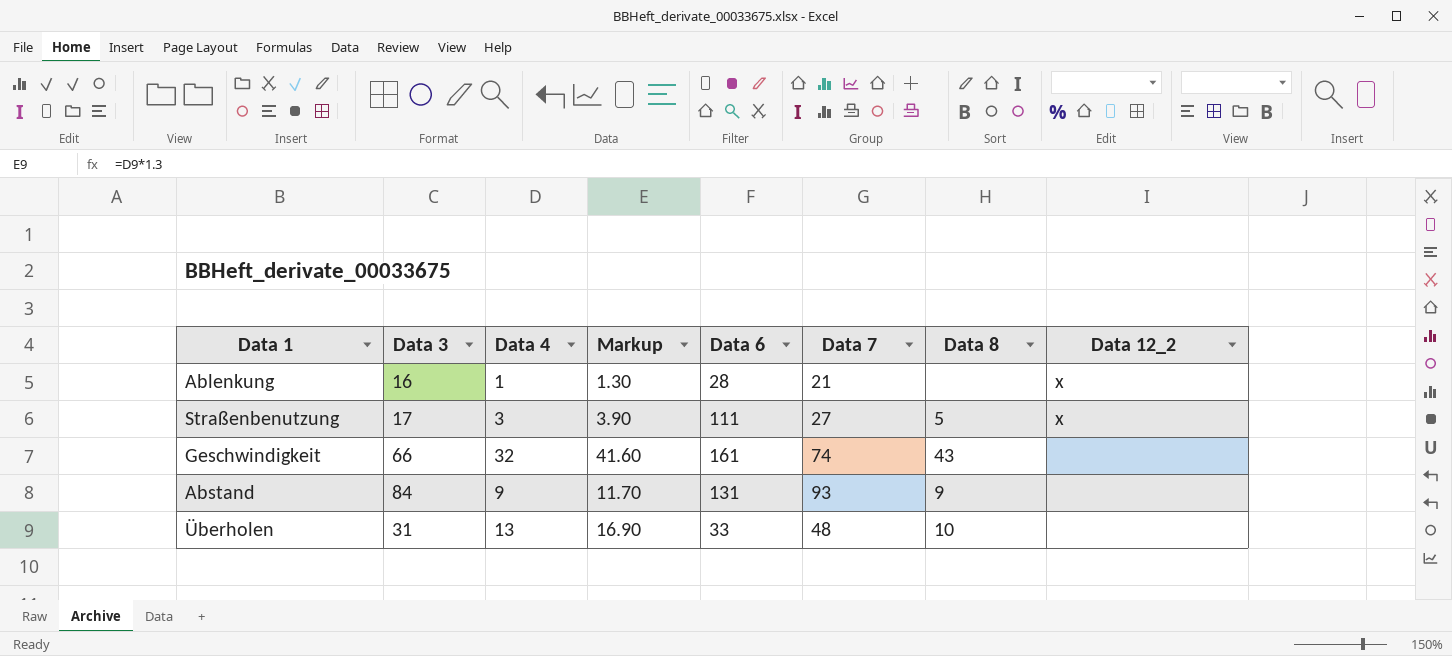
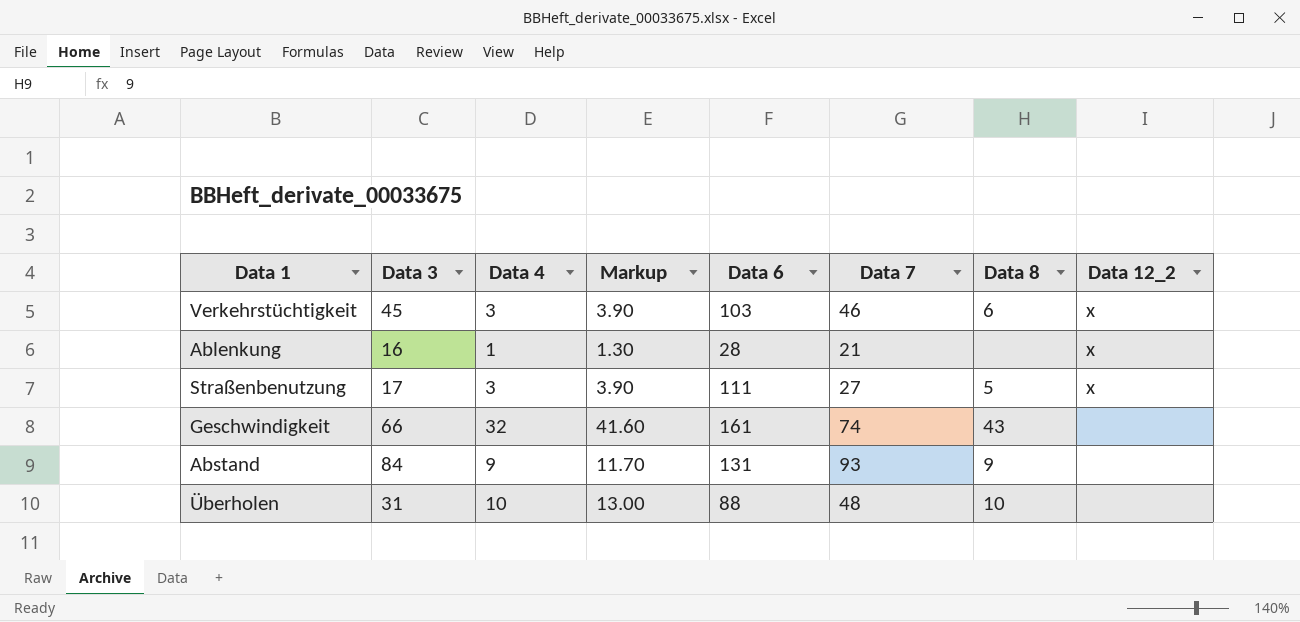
row Verkehrstüchtigkeit: none -> 45 | 3 | 3.90 | 103 | 46 | 6 | x
Überholen | Data 4: 13 -> 10
Überholen | Markup: 16.90 -> 13.00
Überholen | Data 6: 33 -> 88

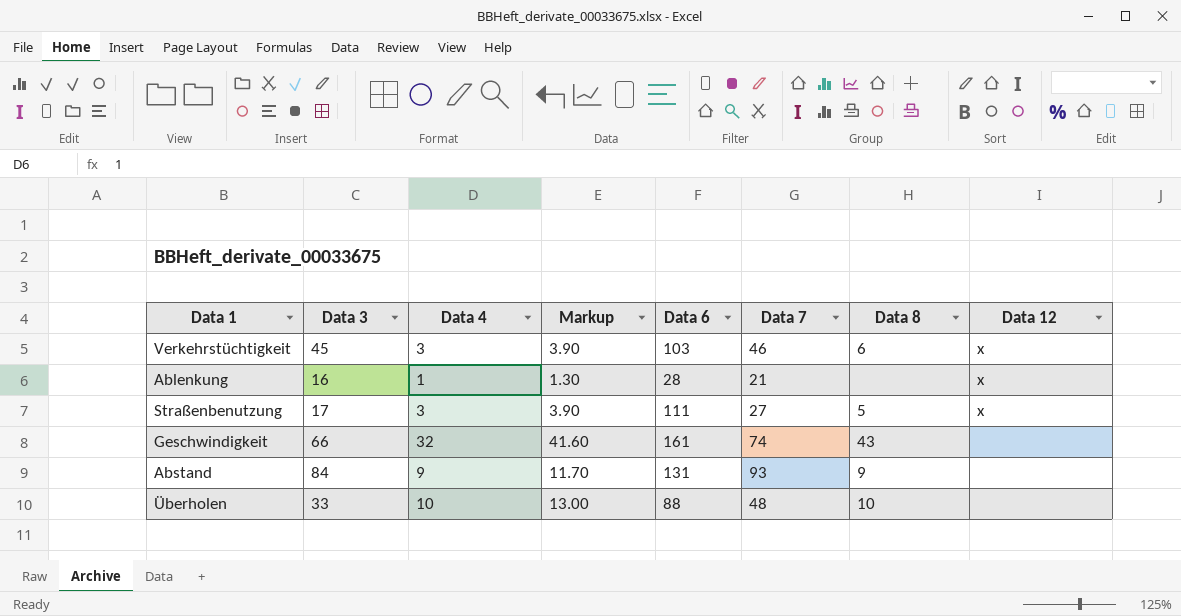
column name: Data 12_2 -> Data 12
Überholen | Data 3: 31 -> 33

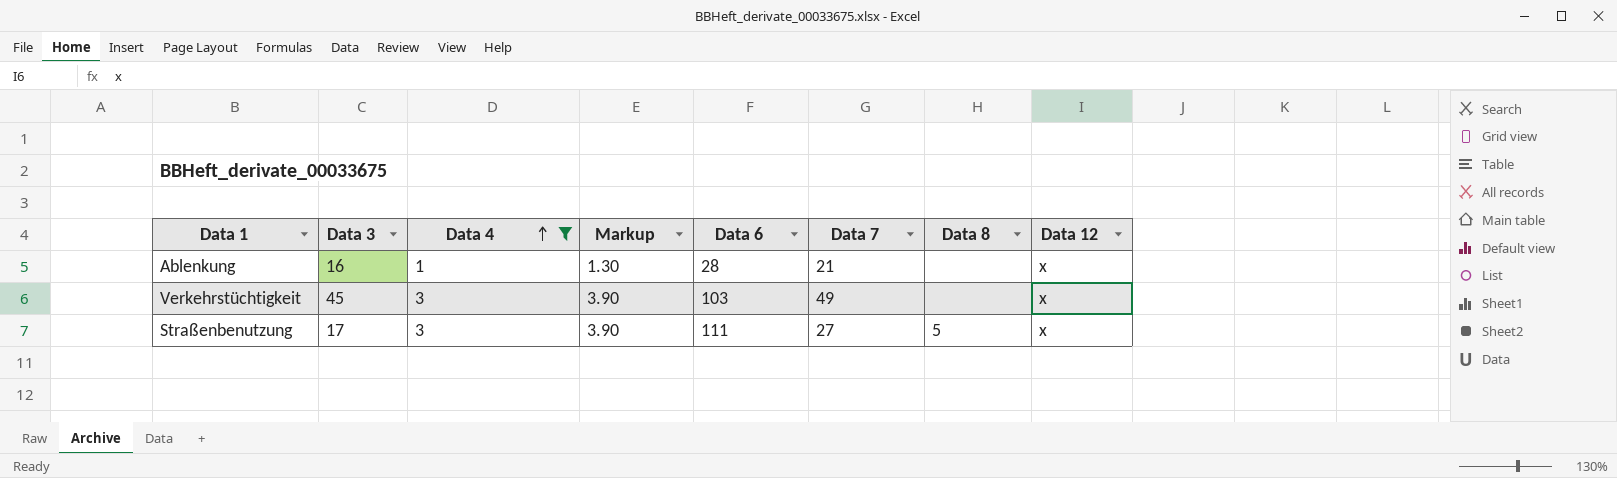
filter: none -> Data 4 <= 3
row order: none -> Data 4 ascending
Verkehrstüchtigkeit | Data 7: 46 -> 49
Verkehrstüchtigkeit | Data 8: 6 -> none

